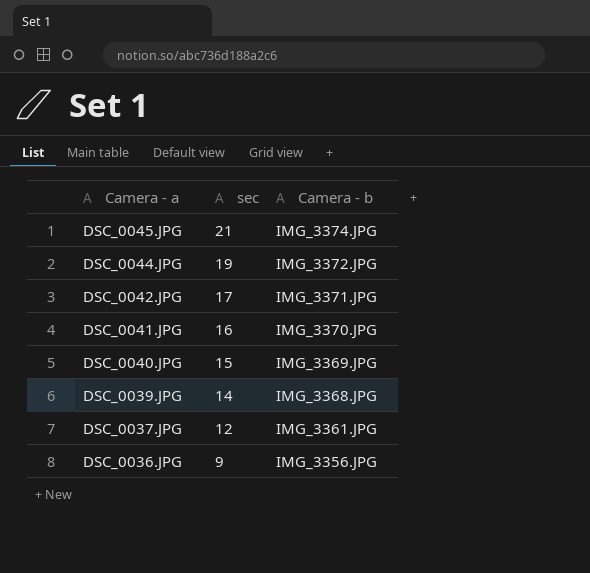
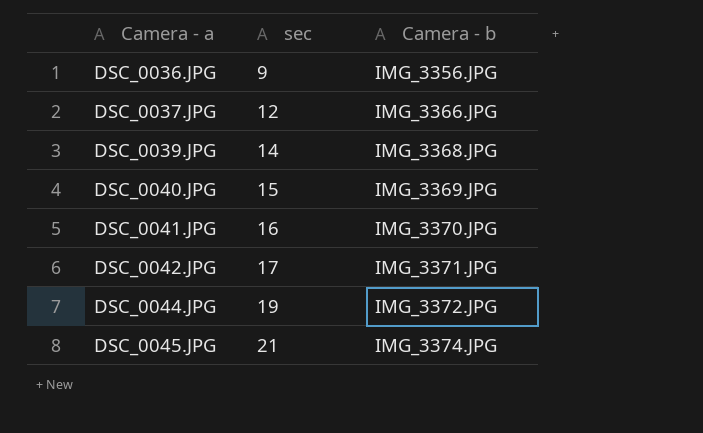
row order: Camera - a descending -> Camera - a ascending
DSC_0037.JPG | Camera - b: IMG_3361.JPG -> IMG_3366.JPG

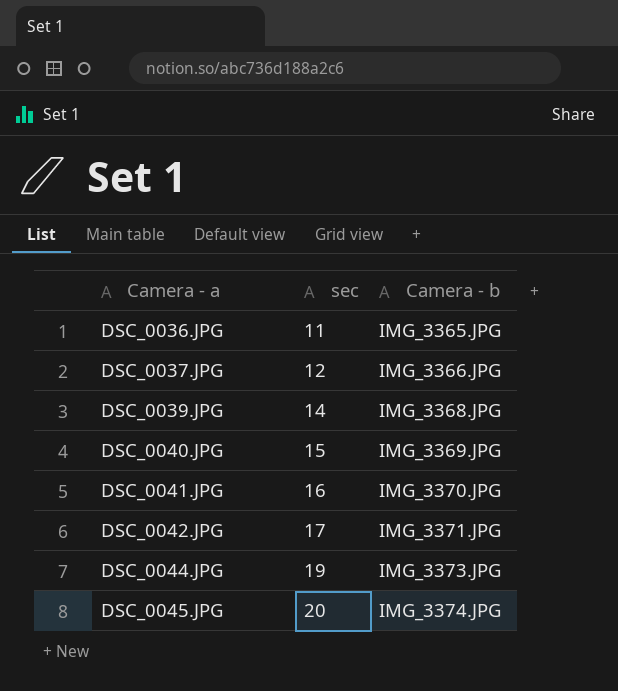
DSC_0036.JPG | sec: 9 -> 11
DSC_0036.JPG | Camera - b: IMG_3356.JPG -> IMG_3365.JPG
DSC_0044.JPG | Camera - b: IMG_3372.JPG -> IMG_3373.JPG
DSC_0045.JPG | sec: 21 -> 20

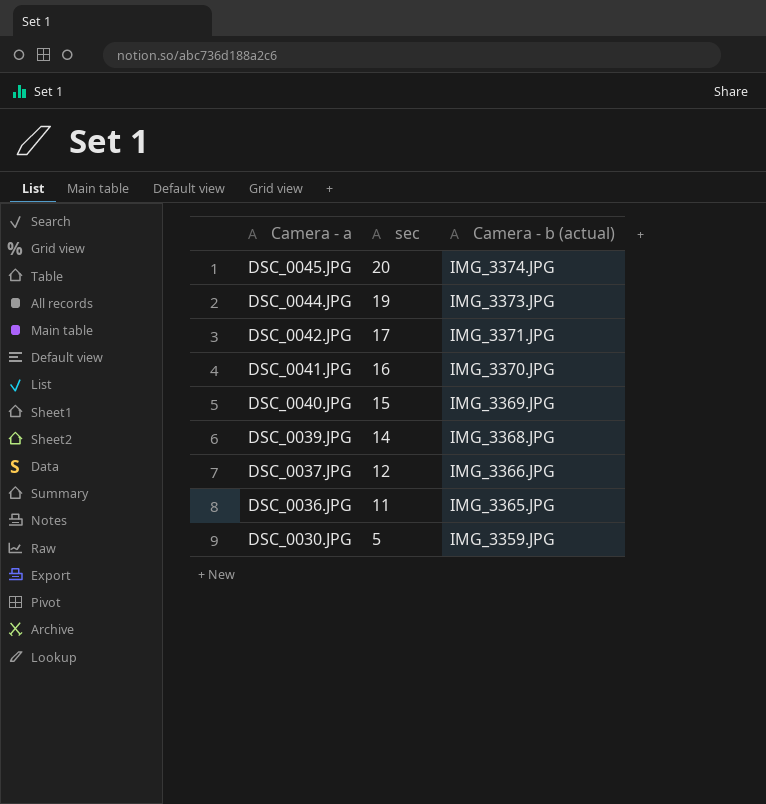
row order: Camera - a ascending -> Camera - a descending
column name: Camera - b -> Camera - b (actual)
row DSC_0030.JPG: none -> 5 | IMG_3359.JPG

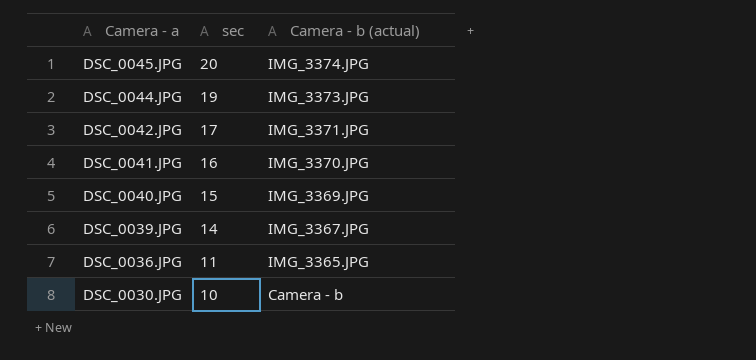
row DSC_0037.JPG: 12 | IMG_3366.JPG -> none
DSC_0039.JPG | Camera - b (actual): IMG_3368.JPG -> IMG_3367.JPG
DSC_0030.JPG | sec: 5 -> 10
DSC_0030.JPG | Camera - b (actual): IMG_3359.JPG -> Camera - b

